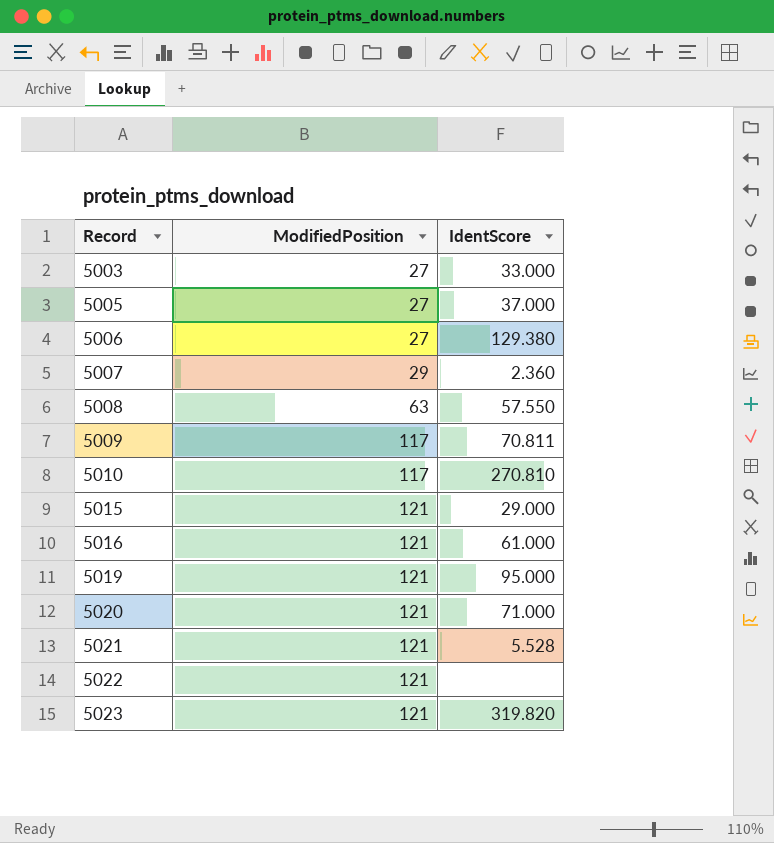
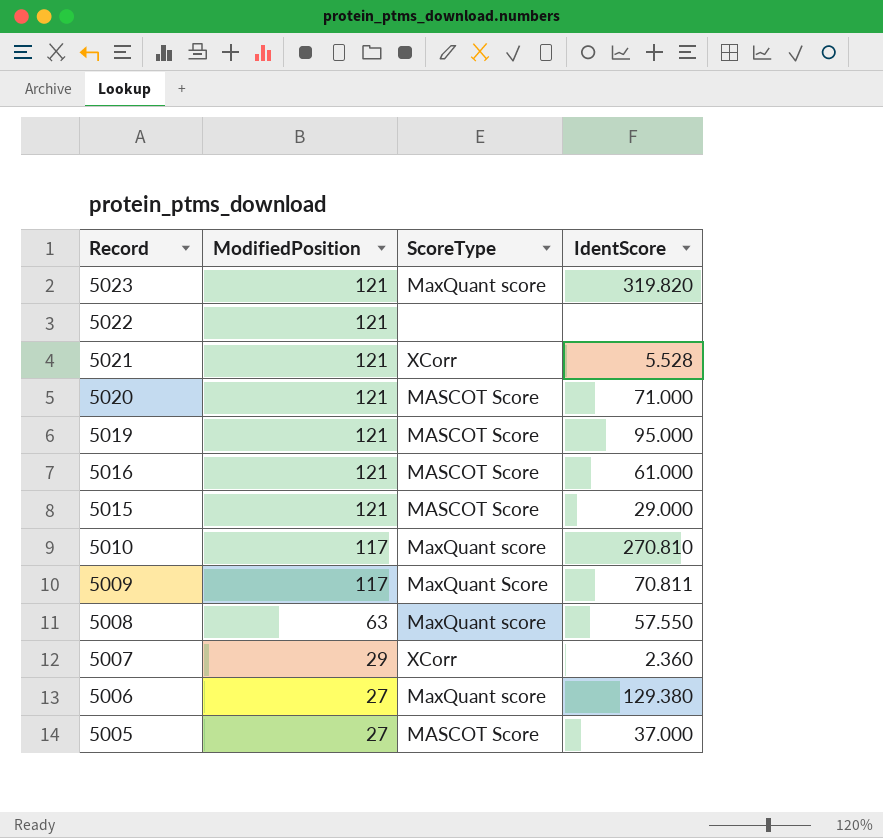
row order: Record ascending -> Record descending
column ScoreType | position: none -> 3
row 5003: 27 | 33.000 -> none

